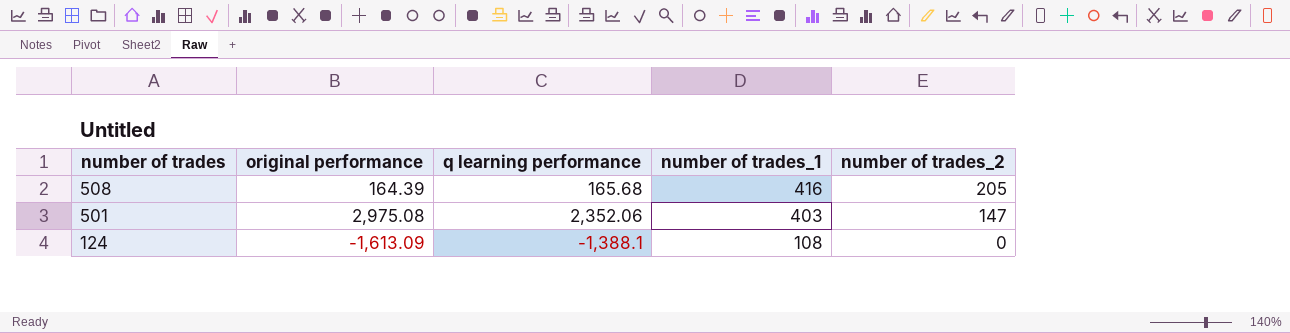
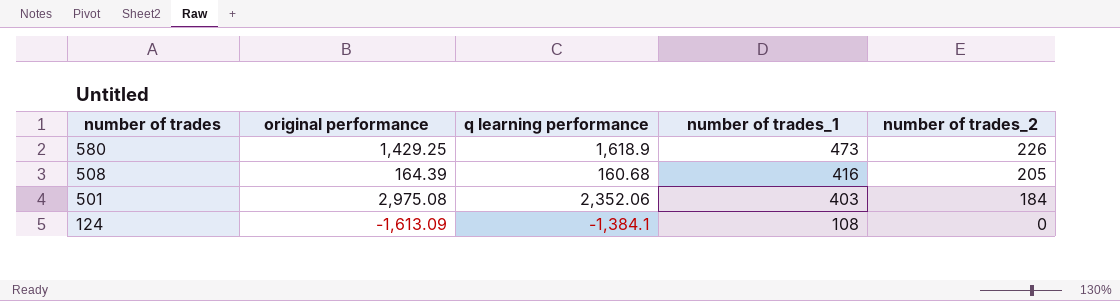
row 580: none -> 1,429.25 | 1,618.9 | 473 | 226
508 | q learning performance: 165.68 -> 160.68
501 | number of trades_2: 147 -> 184
124 | q learning performance: -1,388.1 -> -1,384.1

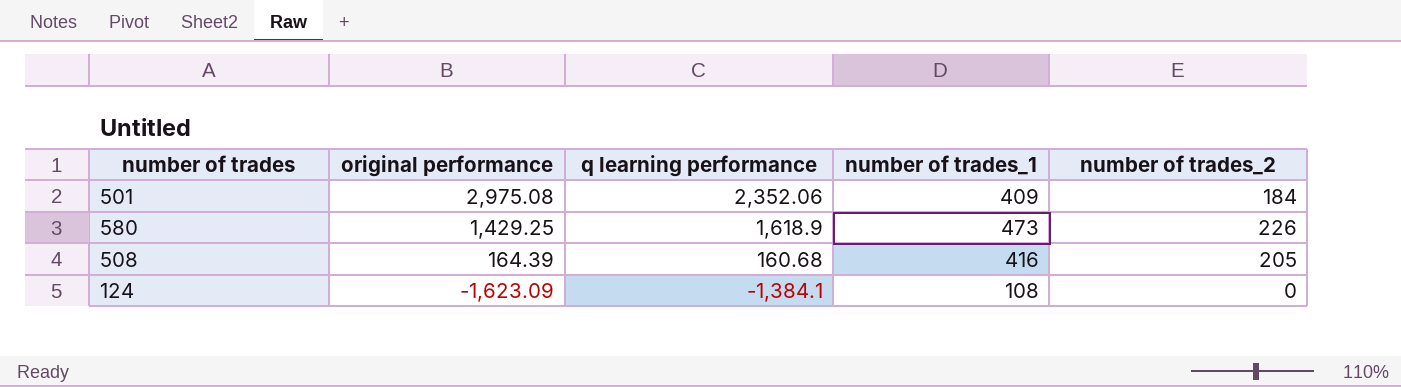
row order: number of trades descending -> original performance descending
501 | number of trades_1: 403 -> 409
124 | original performance: -1,613.09 -> -1,623.09

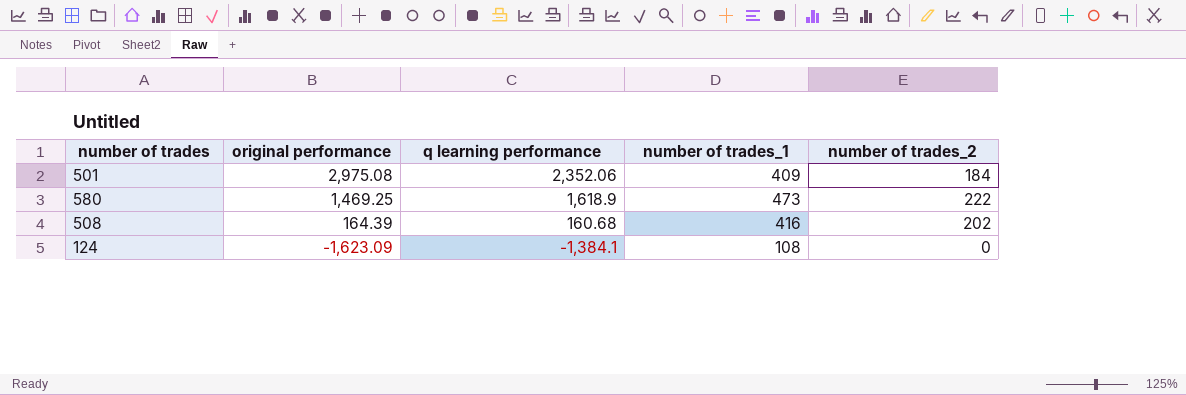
580 | original performance: 1,429.25 -> 1,469.25
580 | number of trades_2: 226 -> 222
508 | number of trades_2: 205 -> 202

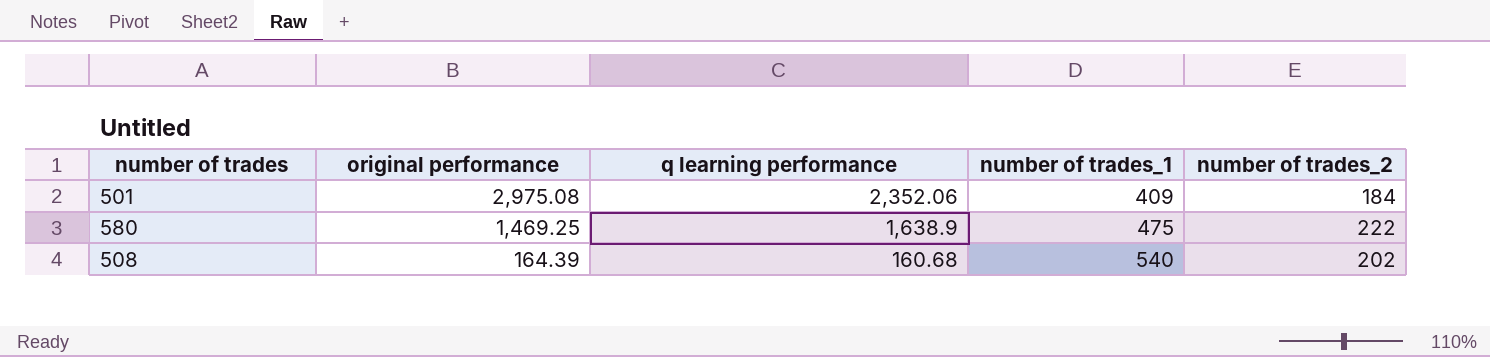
row 124: -1,623.09 | -1,384.1 | 108 | 0 -> none
580 | q learning performance: 1,618.9 -> 1,638.9
580 | number of trades_1: 473 -> 475
508 | number of trades_1: 416 -> 540

